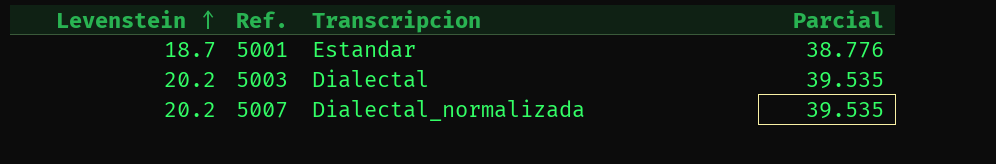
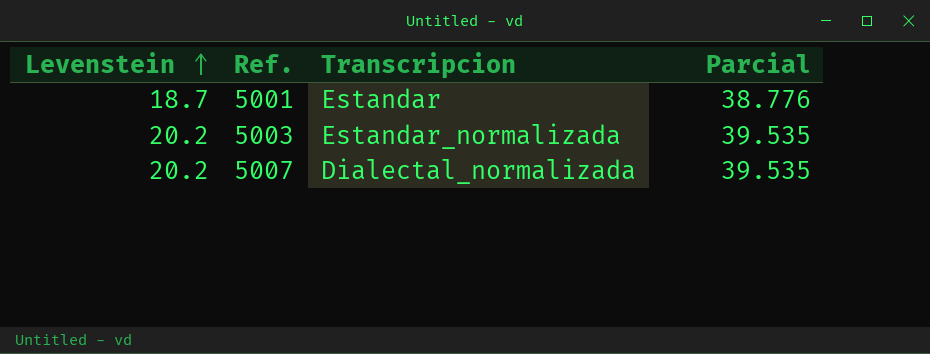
5003 | Transcripcion: Dialectal -> Estandar_normalizada

